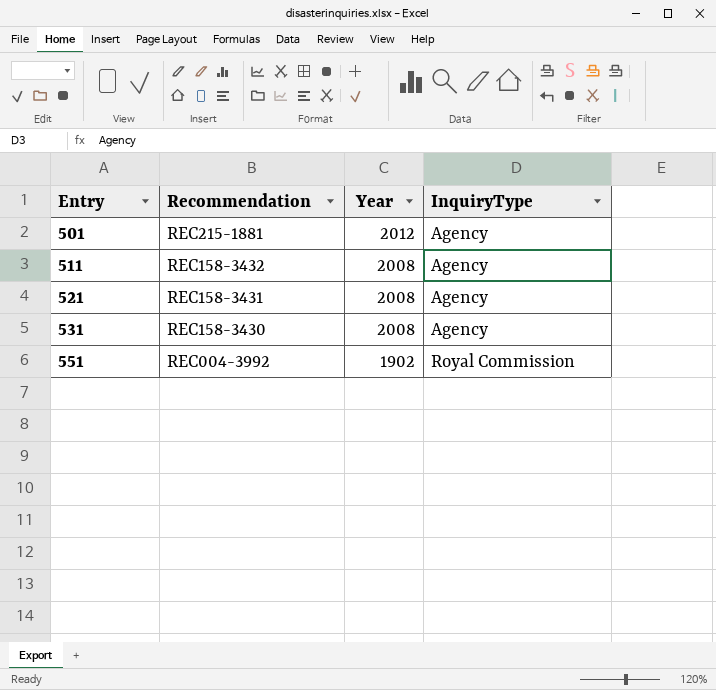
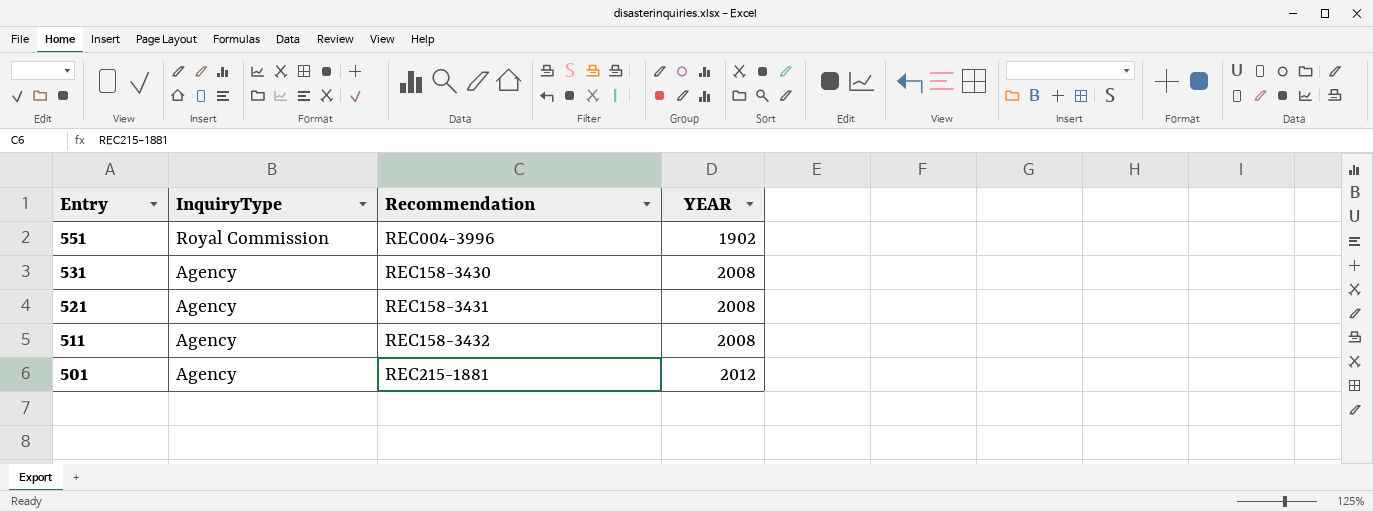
row order: Entry ascending -> Entry descending
column InquiryType | position: 4 -> 2
column name: Year -> YEAR
551 | Recommendation: REC004-3992 -> REC004-3996

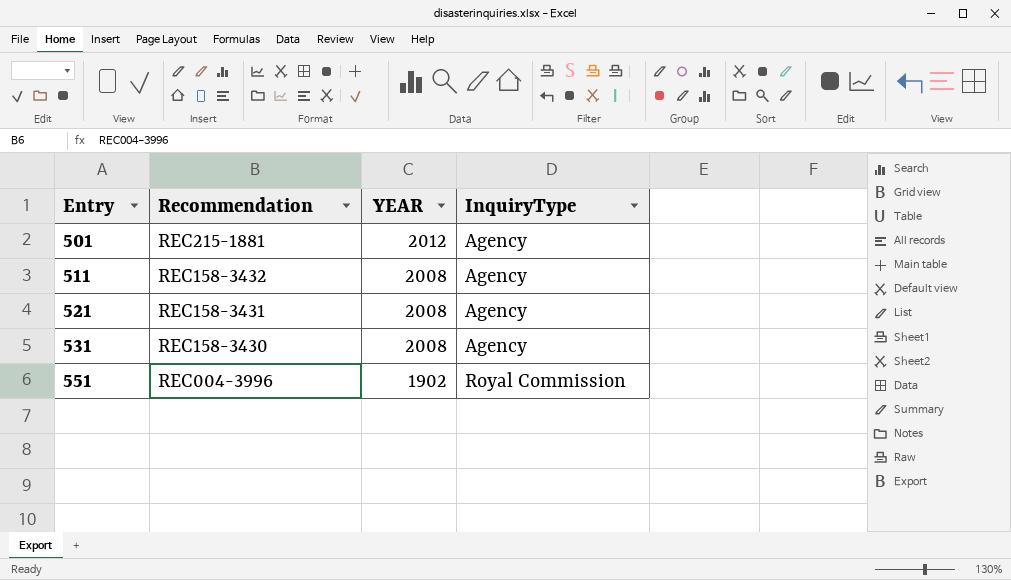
row order: Entry descending -> Entry ascending
column InquiryType | position: 2 -> 4

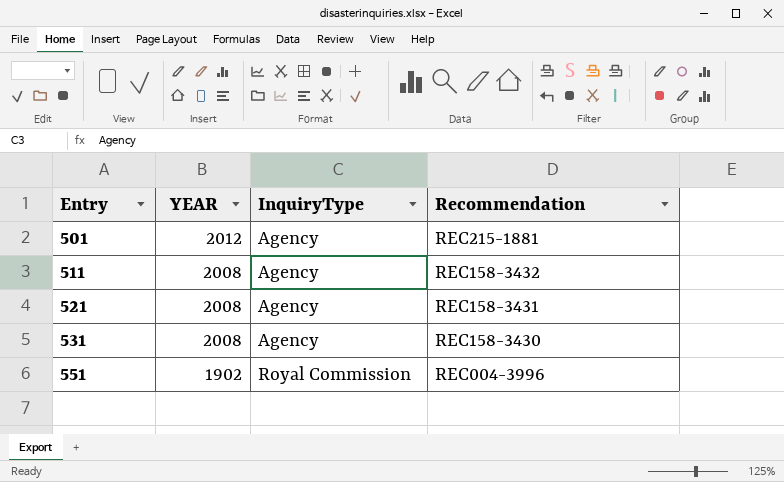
column Recommendation | position: 2 -> 4

